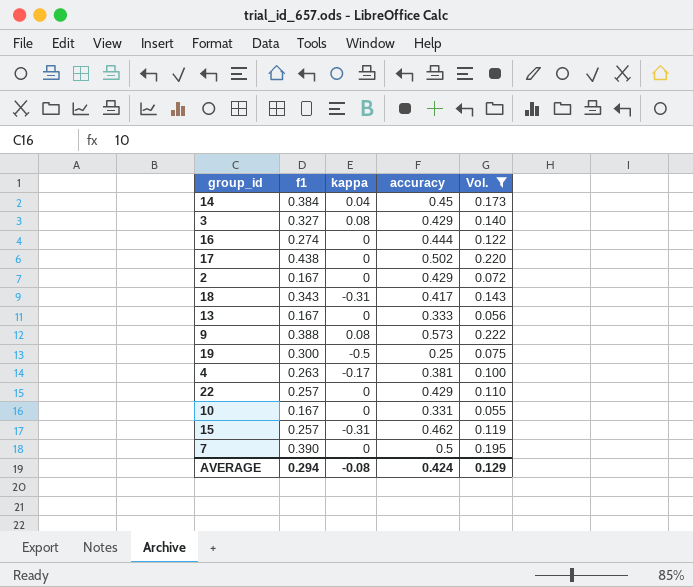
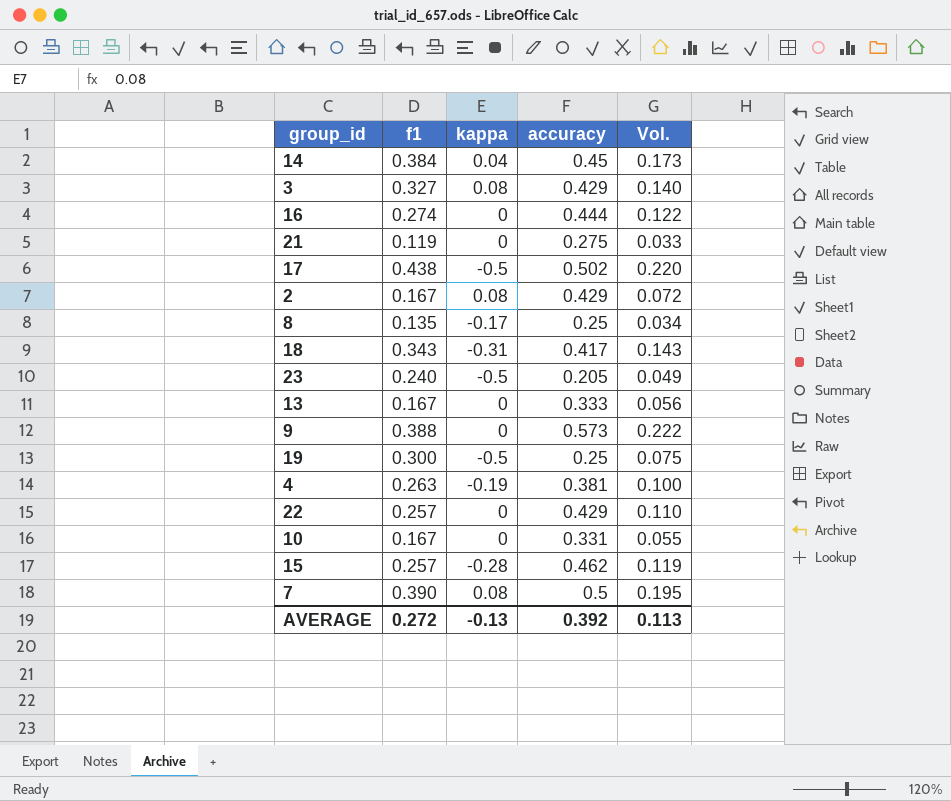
filter: Vol. >= 0.055 -> none
17 | kappa: 0 -> -0.5
2 | kappa: 0 -> 0.08
9 | kappa: 0.08 -> 0
4 | kappa: -0.17 -> -0.19
15 | kappa: -0.31 -> -0.28
7 | kappa: 0 -> 0.08
AVERAGE | f1: 0.294 -> 0.272
AVERAGE | kappa: -0.08 -> -0.13
AVERAGE | accuracy: 0.424 -> 0.392
AVERAGE | Vol.: 0.129 -> 0.113

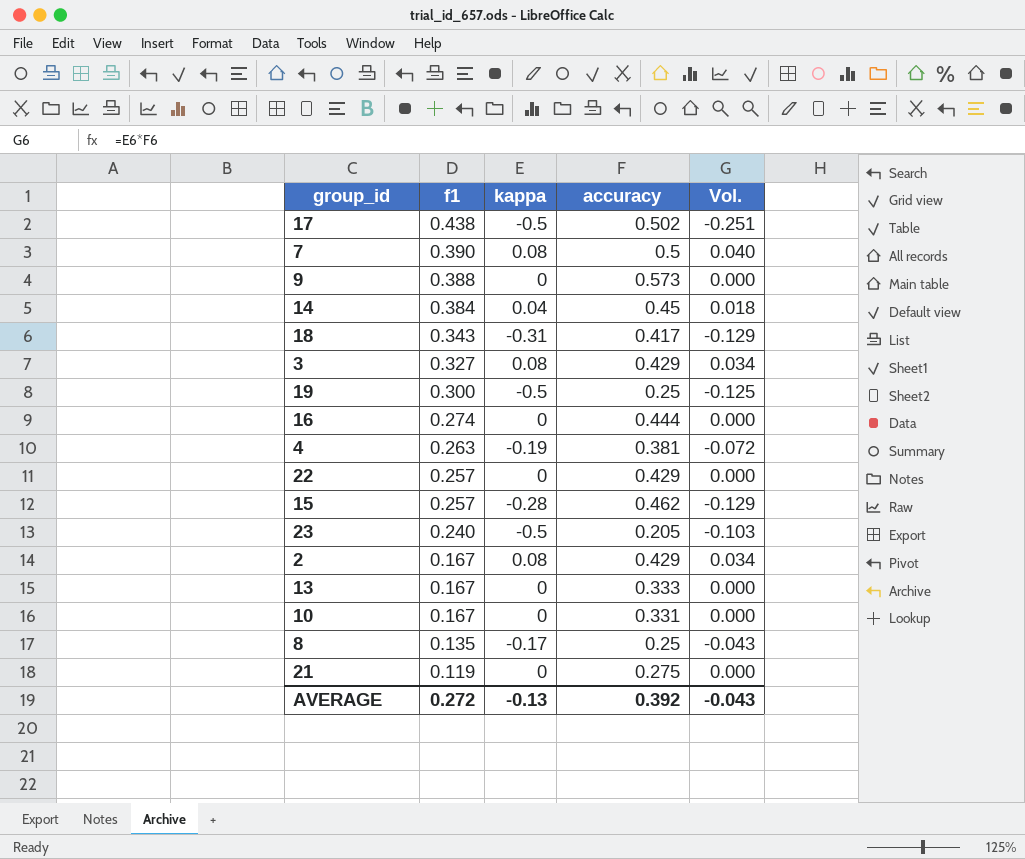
row order: none -> f1 descending
column Vol. | formula: [f1] * [accuracy] -> [kappa] * [accuracy]
AVERAGE | Vol.: 0.113 -> -0.043

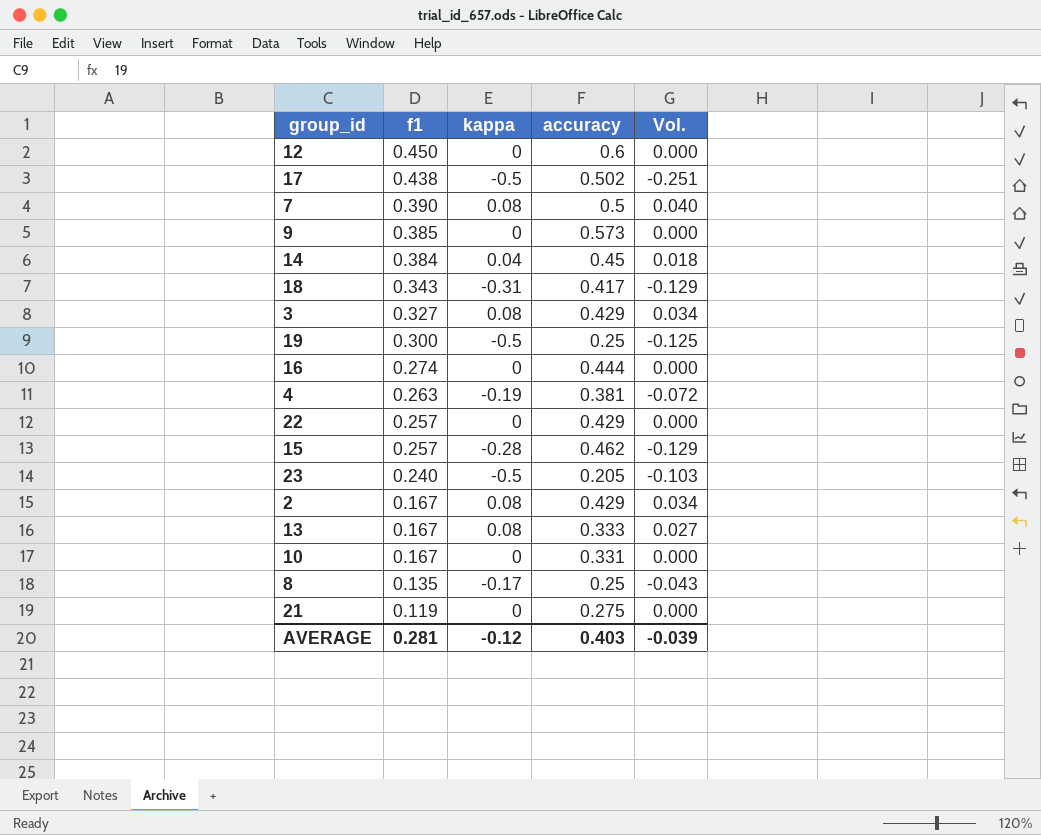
row 12: none -> 0.450 | 0 | 0.6 | 0.000
9 | f1: 0.388 -> 0.385
13 | kappa: 0 -> 0.08
13 | Vol.: 0.000 -> 0.027
AVERAGE | f1: 0.272 -> 0.281
AVERAGE | kappa: -0.13 -> -0.12
AVERAGE | accuracy: 0.392 -> 0.403
AVERAGE | Vol.: -0.043 -> -0.039

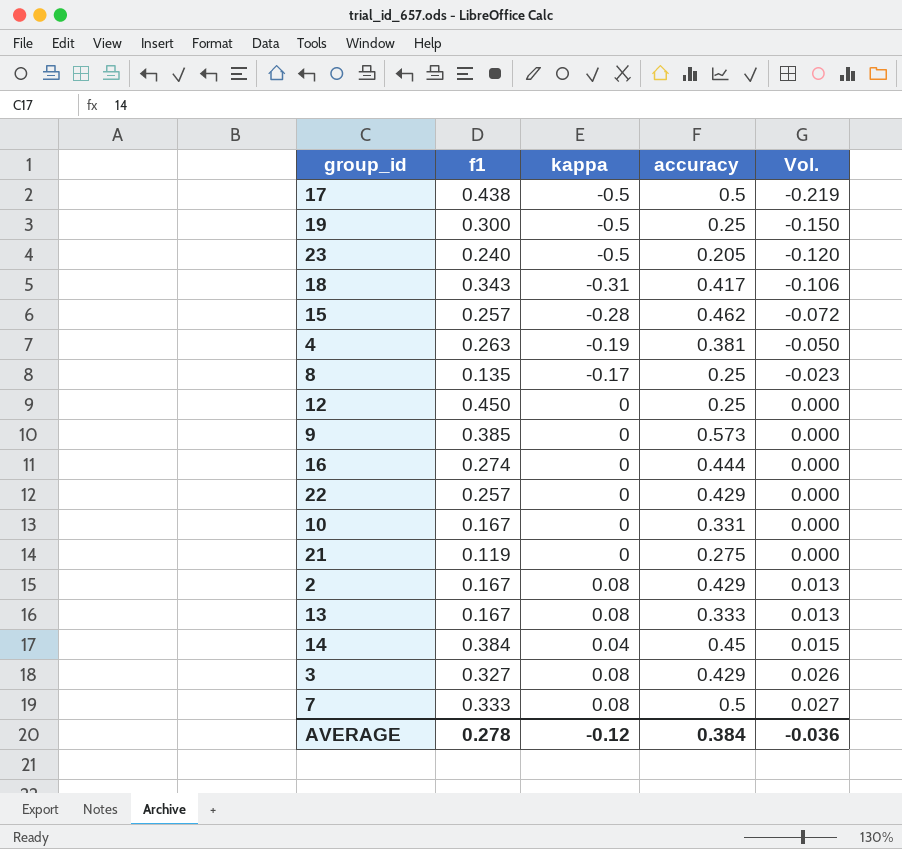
row order: f1 descending -> Vol. ascending
column Vol. | formula: [kappa] * [accuracy] -> [f1] * [kappa]
17 | accuracy: 0.502 -> 0.5
12 | accuracy: 0.6 -> 0.25
7 | f1: 0.390 -> 0.333
AVERAGE | f1: 0.281 -> 0.278
AVERAGE | accuracy: 0.403 -> 0.384
AVERAGE | Vol.: -0.039 -> -0.036

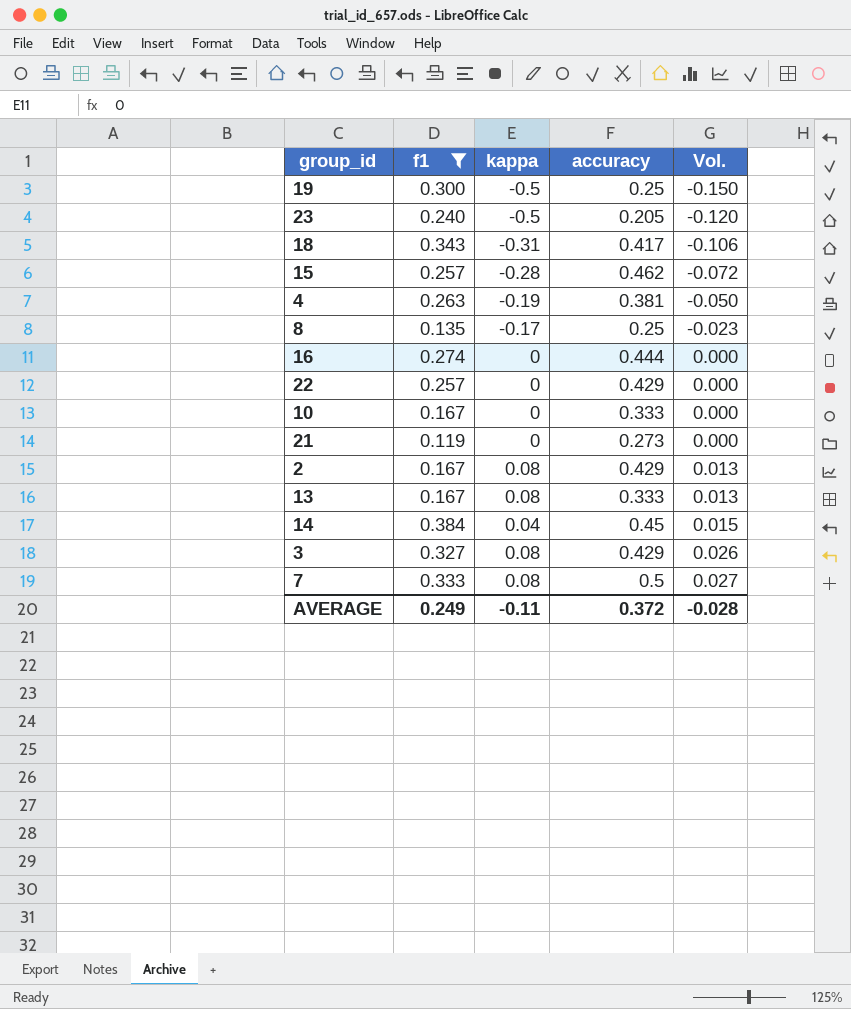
filter: none -> f1 <= 0.384
10 | accuracy: 0.331 -> 0.333
21 | accuracy: 0.275 -> 0.273
AVERAGE | f1: 0.278 -> 0.249
AVERAGE | kappa: -0.12 -> -0.11
AVERAGE | accuracy: 0.384 -> 0.372
AVERAGE | Vol.: -0.036 -> -0.028

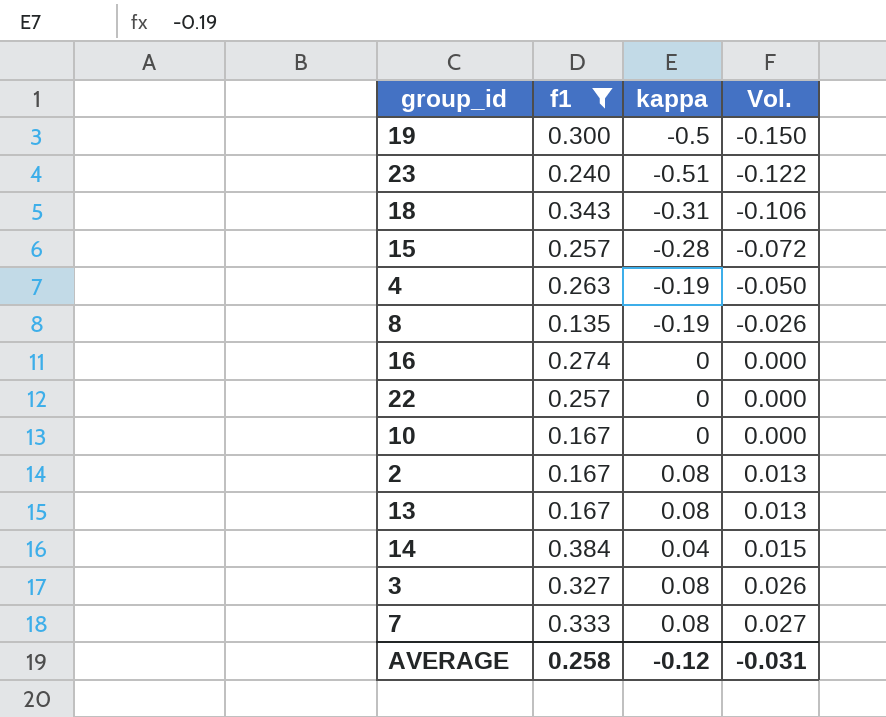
column accuracy | position: 4 -> none
row 21: 0.119 | 0 | 0.273 | 0.000 -> none
23 | kappa: -0.5 -> -0.51
23 | Vol.: -0.120 -> -0.122
8 | kappa: -0.17 -> -0.19
8 | Vol.: -0.023 -> -0.026
AVERAGE | f1: 0.249 -> 0.258
AVERAGE | kappa: -0.11 -> -0.12
AVERAGE | Vol.: -0.028 -> -0.031

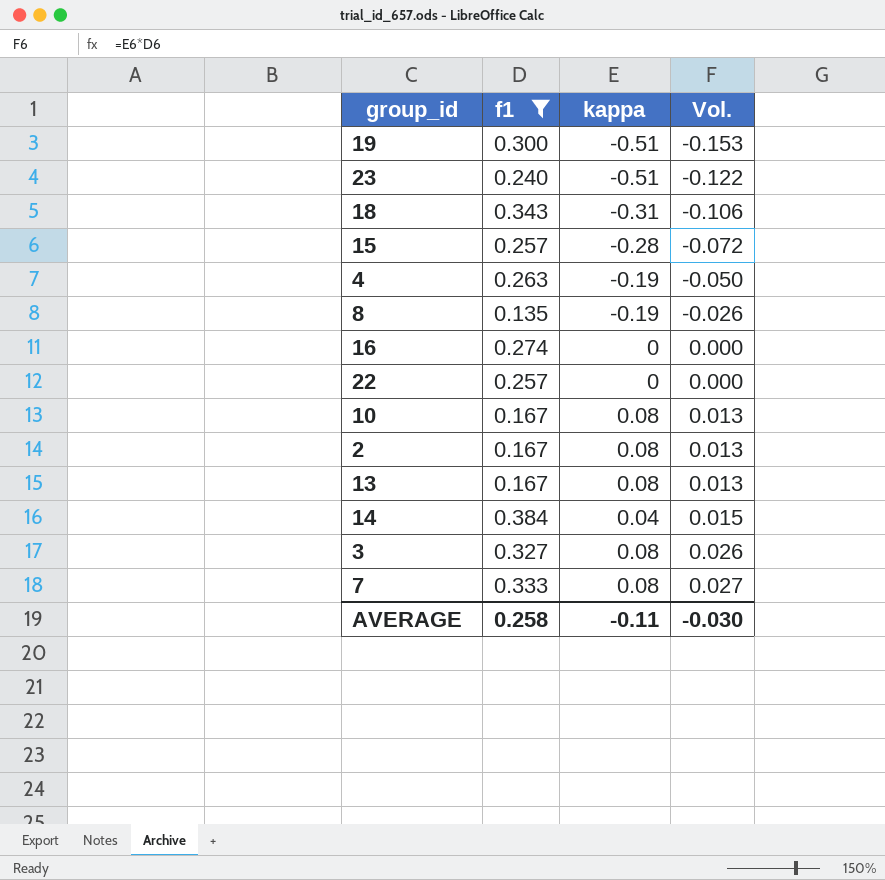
19 | kappa: -0.5 -> -0.51
19 | Vol.: -0.150 -> -0.153
10 | kappa: 0 -> 0.08
10 | Vol.: 0.000 -> 0.013
AVERAGE | kappa: -0.12 -> -0.11
AVERAGE | Vol.: -0.031 -> -0.030

